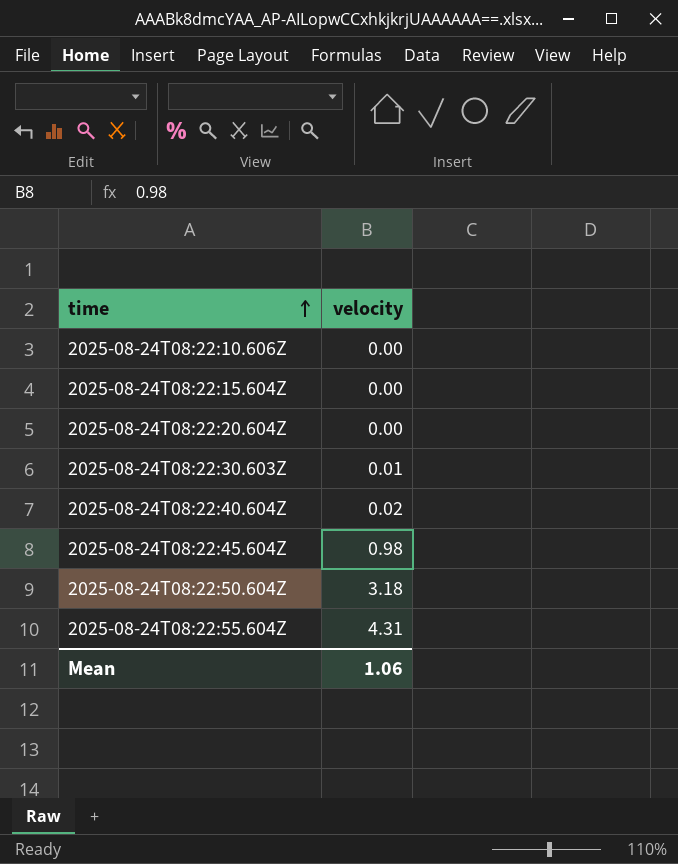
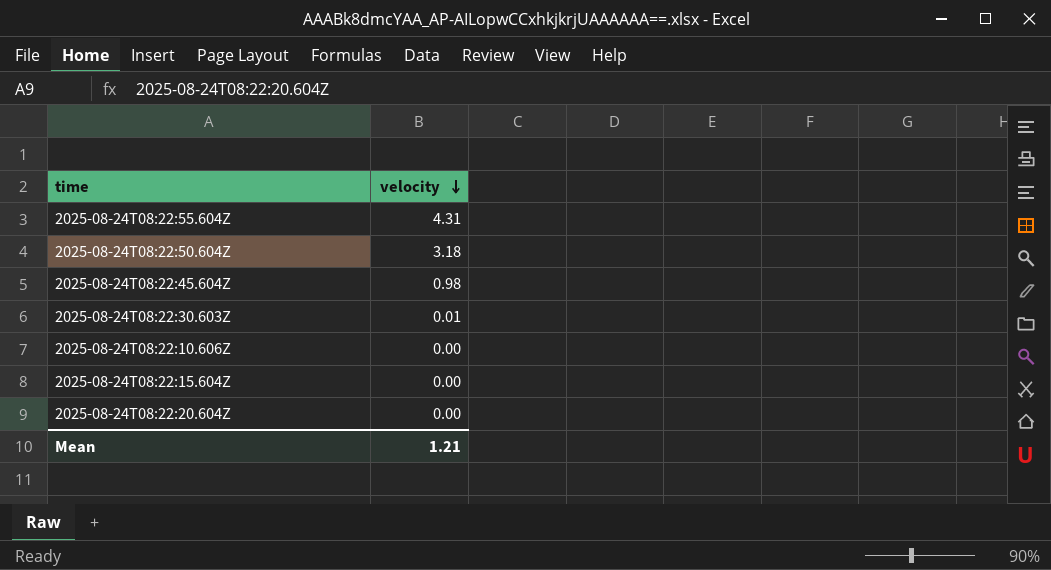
row order: time ascending -> velocity descending
row 2025-08-24T08:22:40.604Z: 0.02 -> none
Mean | velocity: 1.06 -> 1.21

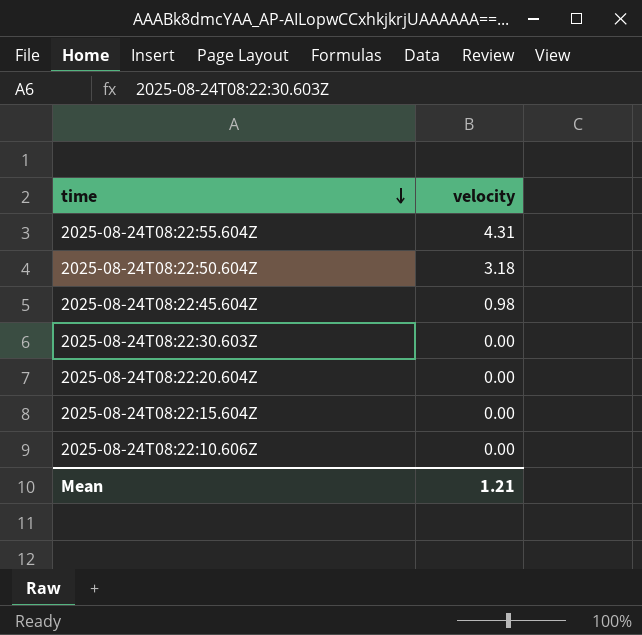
row order: velocity descending -> time descending
2025-08-24T08:22:30.603Z | velocity: 0.01 -> 0.00

